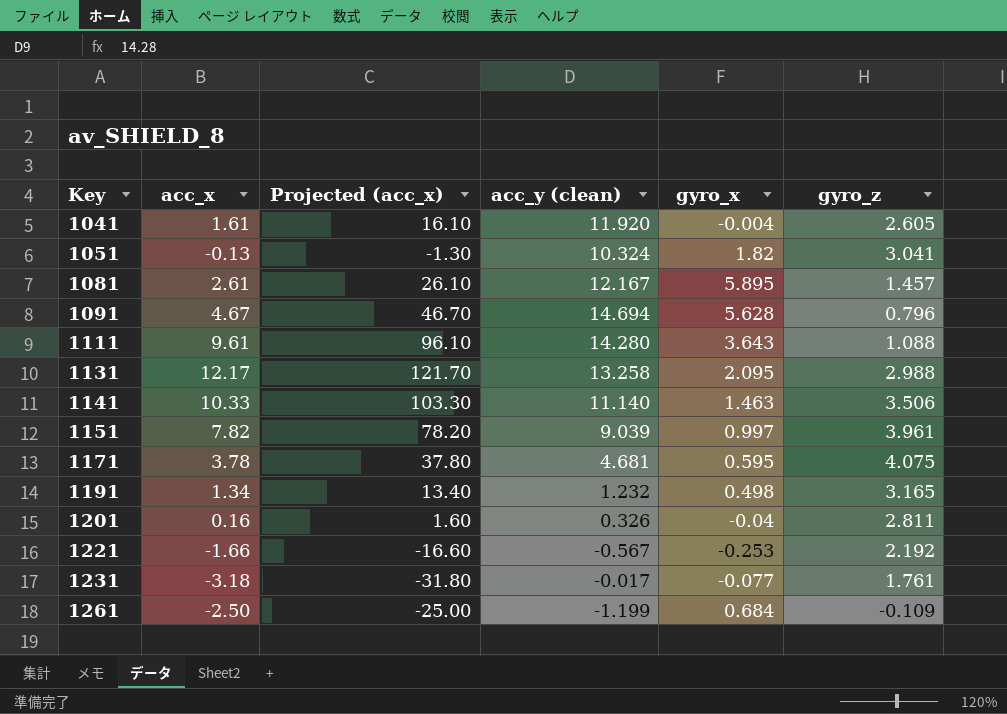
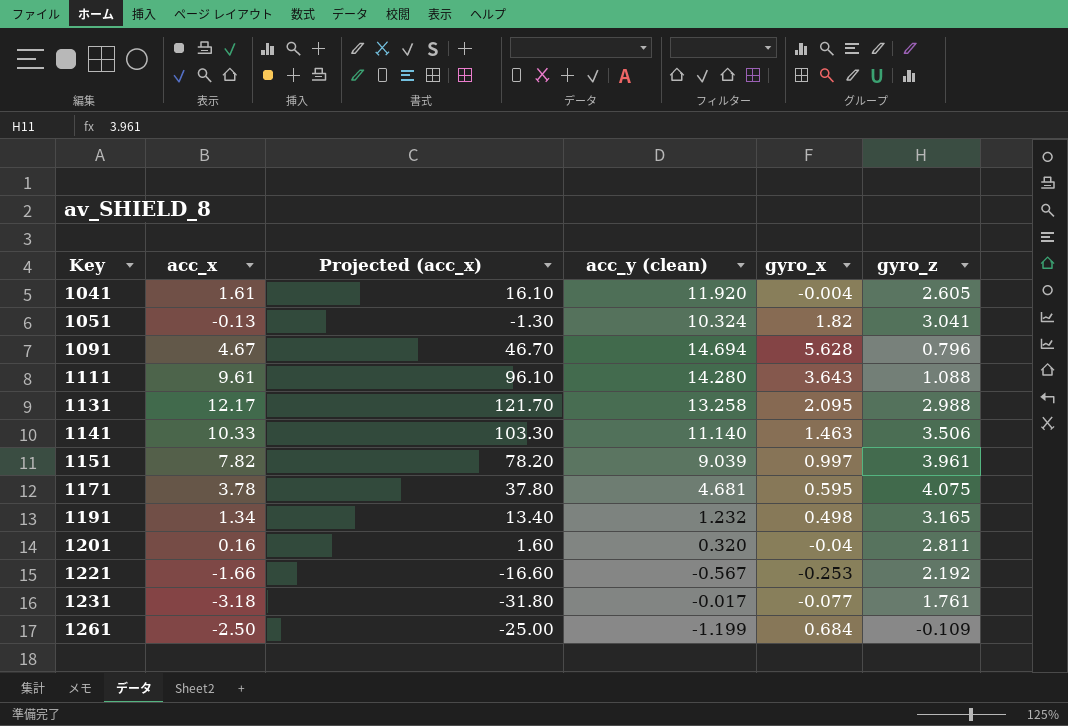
row 1081: 2.61 | 26.10 | 12.167 | 5.895 | 1.457 -> none
1201 | acc_y (clean): 0.326 -> 0.320

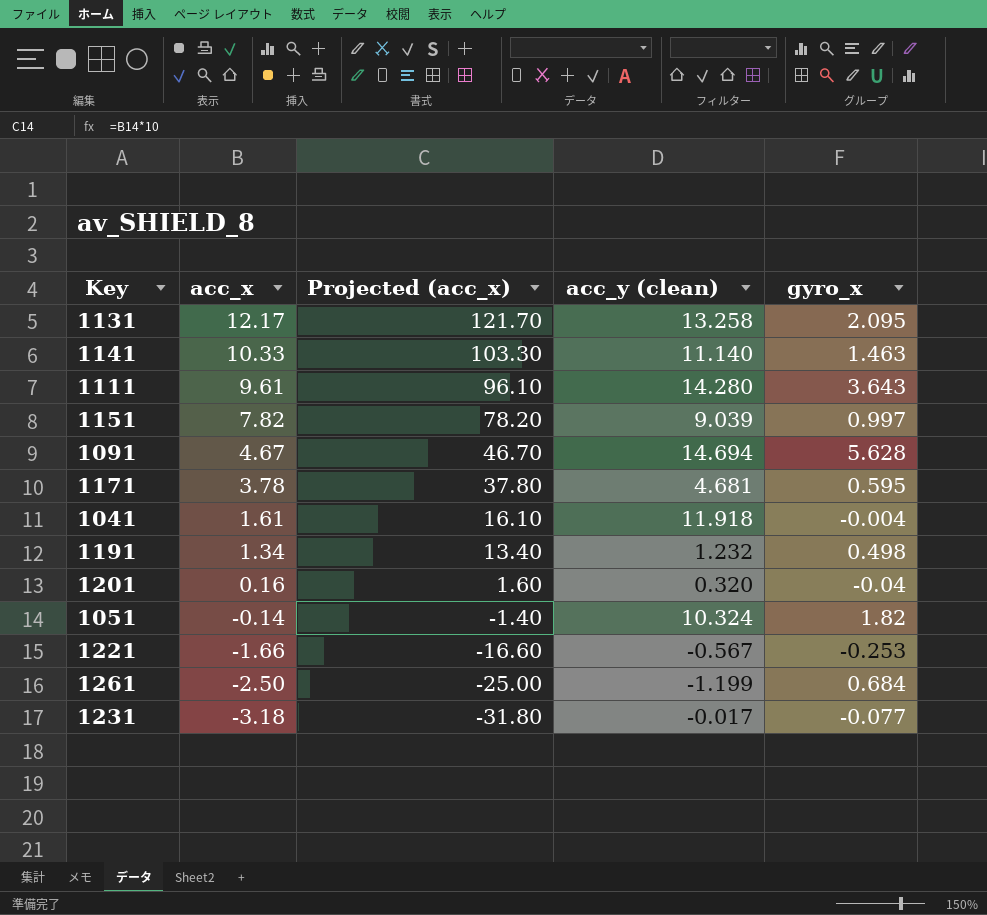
row order: Key ascending -> acc_x descending
column gyro_z | position: 6 -> none
1041 | acc_y (clean): 11.920 -> 11.918
1051 | acc_x: -0.13 -> -0.14
1051 | Projected (acc_x): -1.30 -> -1.40

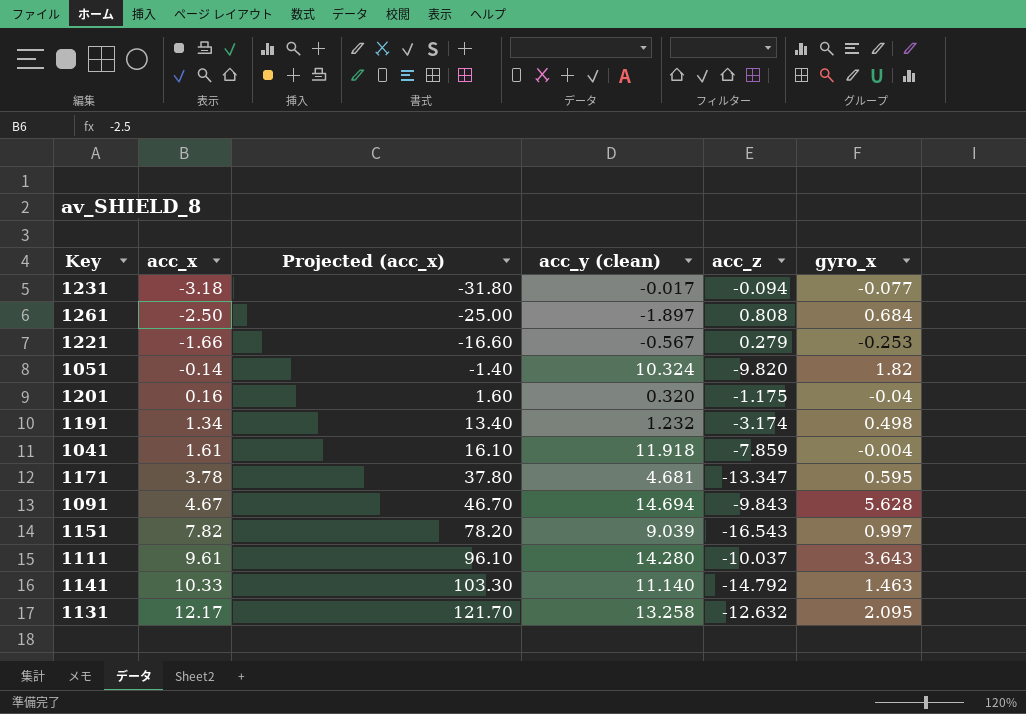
row order: acc_x descending -> acc_x ascending
column acc_z | position: none -> 5
1261 | acc_y (clean): -1.199 -> -1.897

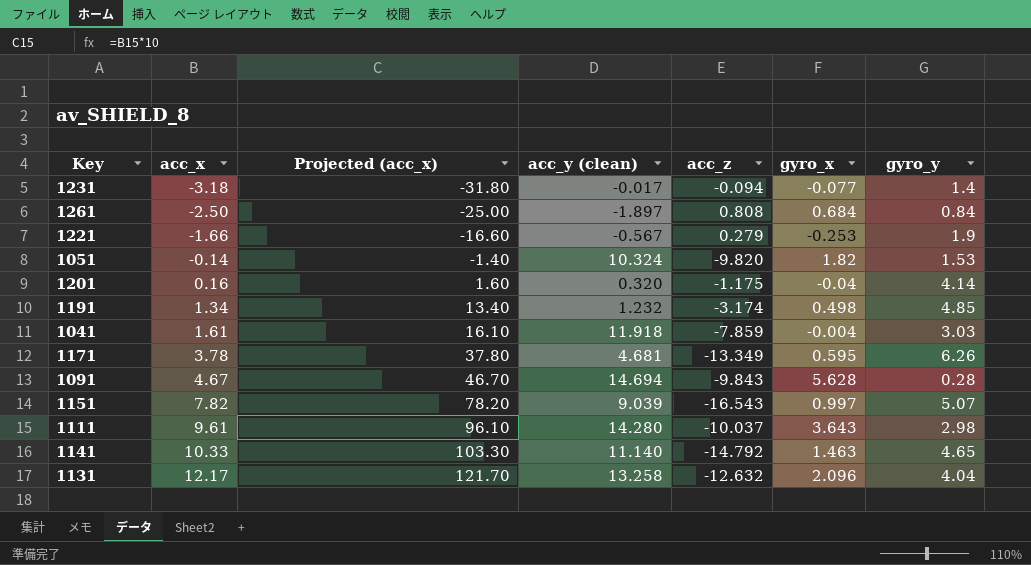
column gyro_y | position: none -> 7
1171 | acc_z: -13.347 -> -13.349
1131 | gyro_x: 2.095 -> 2.096

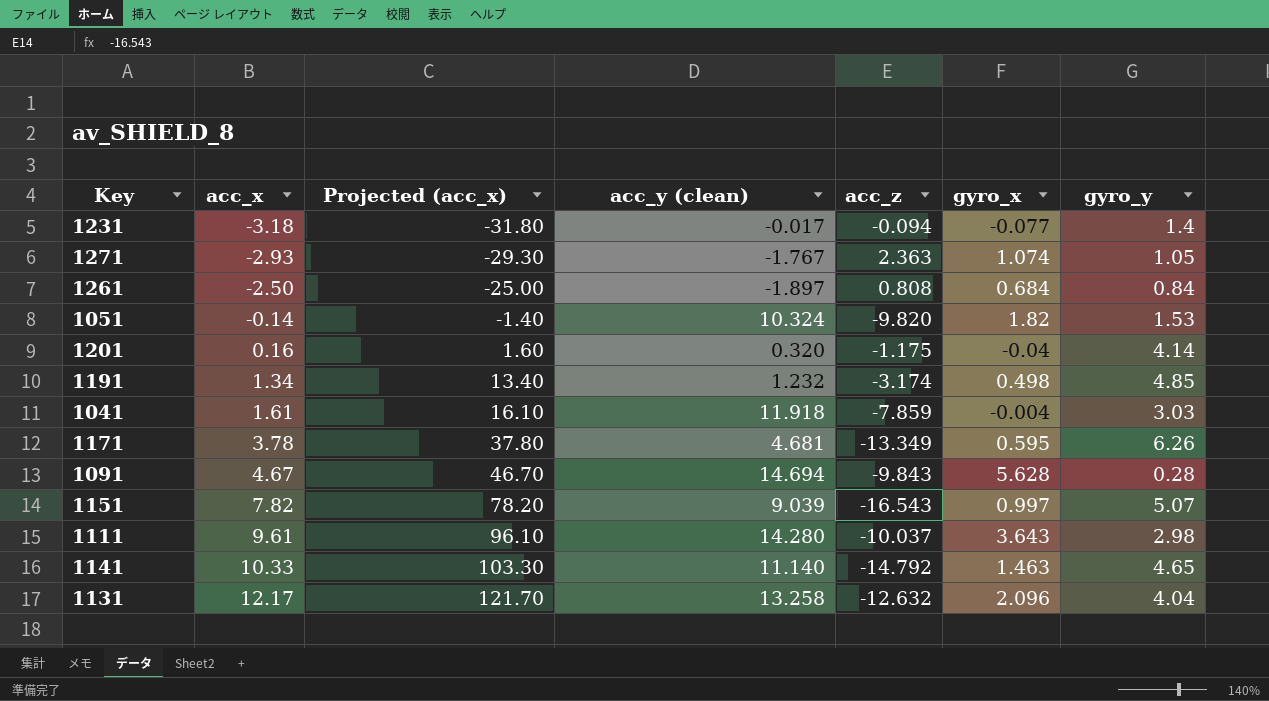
row 1221: -1.66 | -16.60 | -0.567 | 0.279 | -0.253 | 1.9 -> none
row 1271: none -> -2.93 | -29.30 | -1.767 | 2.363 | 1.074 | 1.05

